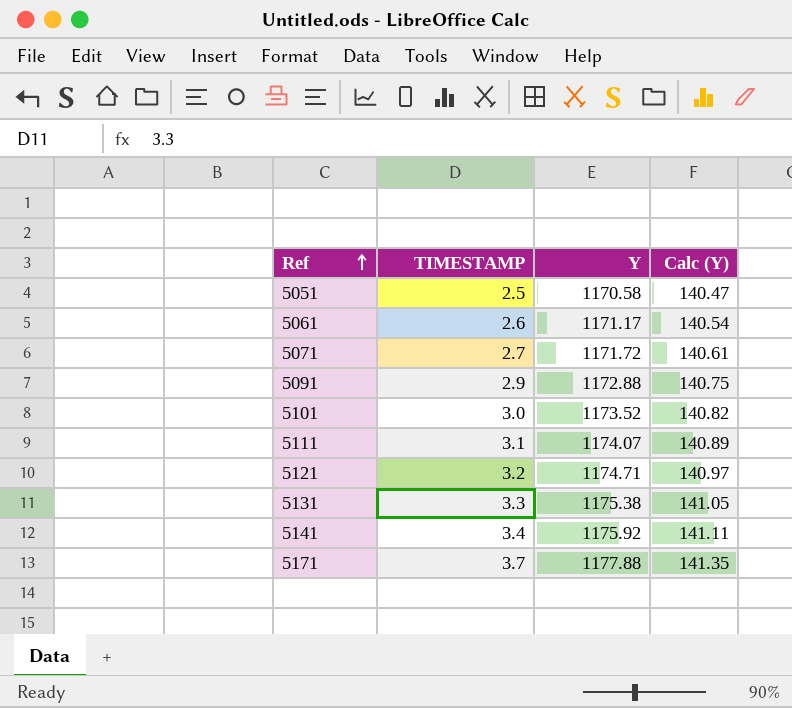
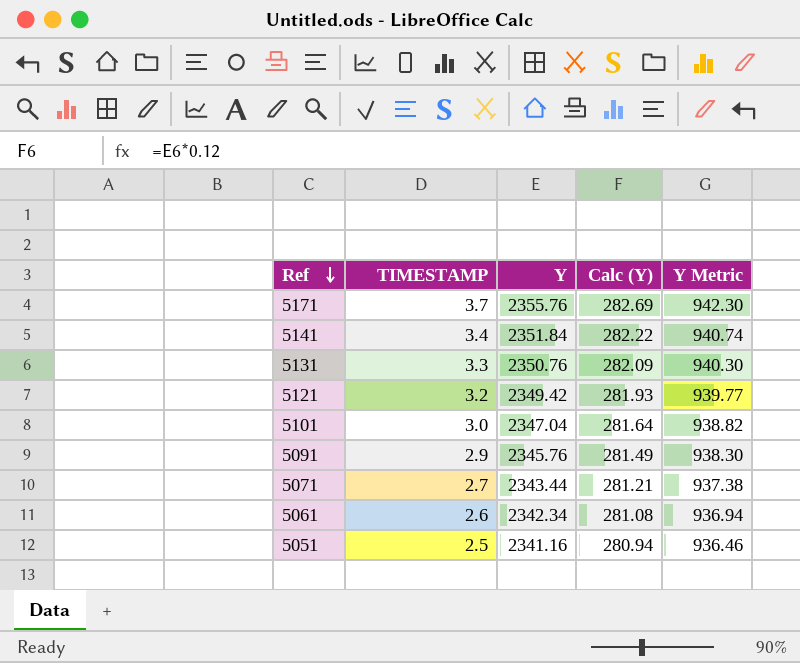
row order: Ref ascending -> Ref descending
column Y Metric | formula: none -> [Y] * 0.4
row 5111: 3.1 | 1174.07 | 140.89 -> none
5171 | Y: 1177.88 -> 2355.76
5171 | Calc (Y): 141.35 -> 282.69
5141 | Y: 1175.92 -> 2351.84
5141 | Calc (Y): 141.11 -> 282.22
5131 | Y: 1175.38 -> 2350.76
5131 | Calc (Y): 141.05 -> 282.09
5121 | Y: 1174.71 -> 2349.42
5121 | Calc (Y): 140.97 -> 281.93
5101 | Y: 1173.52 -> 2347.04
5101 | Calc (Y): 140.82 -> 281.64
5091 | Y: 1172.88 -> 2345.76
5091 | Calc (Y): 140.75 -> 281.49
5071 | Y: 1171.72 -> 2343.44
5071 | Calc (Y): 140.61 -> 281.21
5061 | Y: 1171.17 -> 2342.34
5061 | Calc (Y): 140.54 -> 281.08
5051 | Y: 1170.58 -> 2341.16
5051 | Calc (Y): 140.47 -> 280.94

